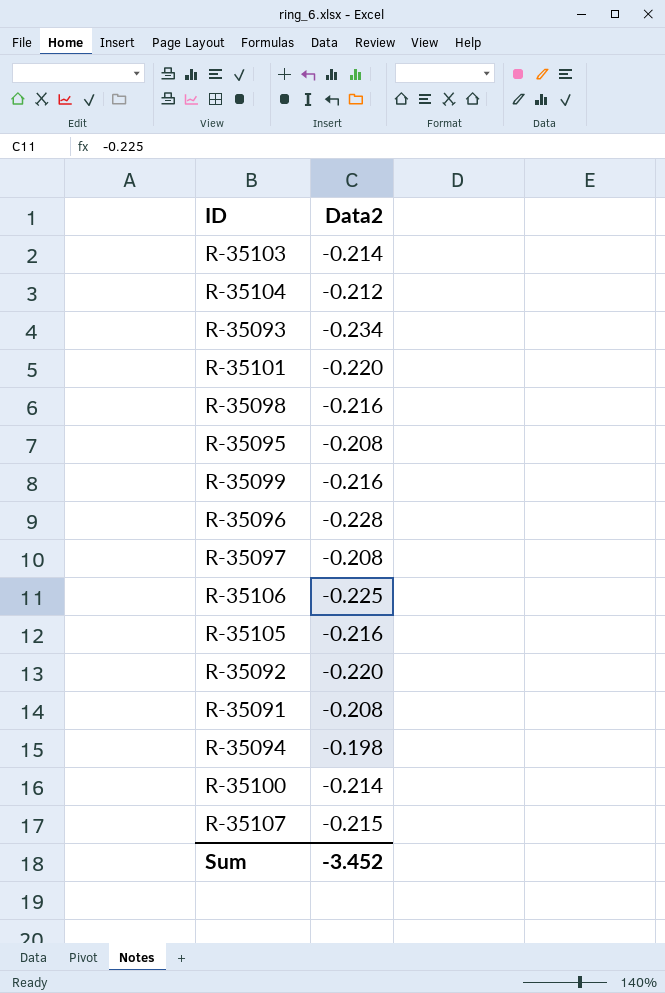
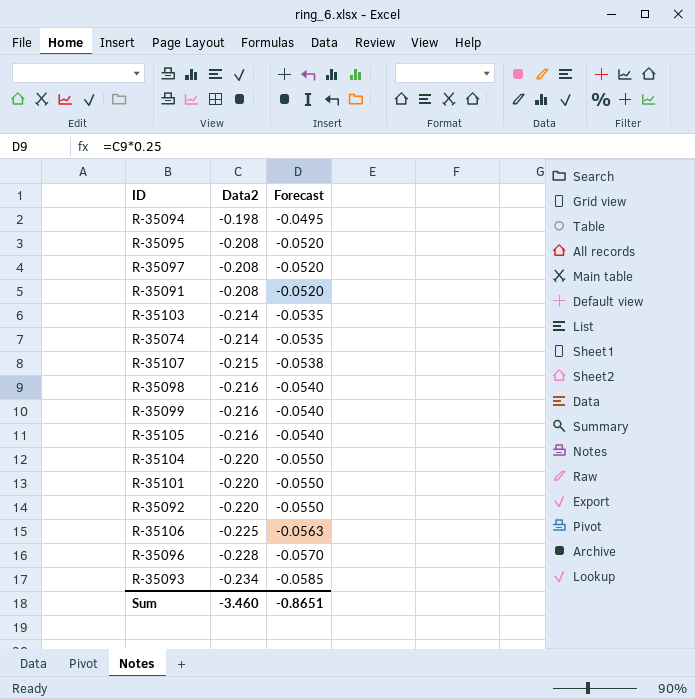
row order: none -> Data2 descending
column Forecast | formula: none -> [Data2] * 0.25
row R-35100: -0.214 -> none
row R-35074: none -> -0.214 | -0.0535
R-35104 | Data2: -0.212 -> -0.220
Sum | Data2: -3.452 -> -3.460

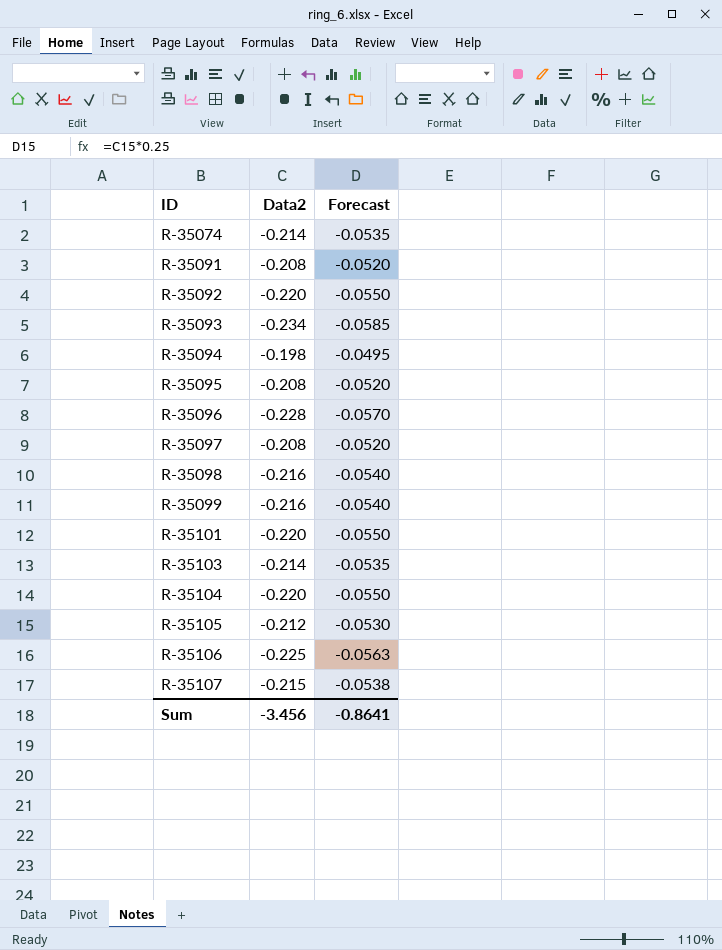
row order: Data2 descending -> ID ascending
R-35105 | Data2: -0.216 -> -0.212
R-35105 | Forecast: -0.0540 -> -0.0530
Sum | Data2: -3.460 -> -3.456
Sum | Forecast: -0.8651 -> -0.8641

